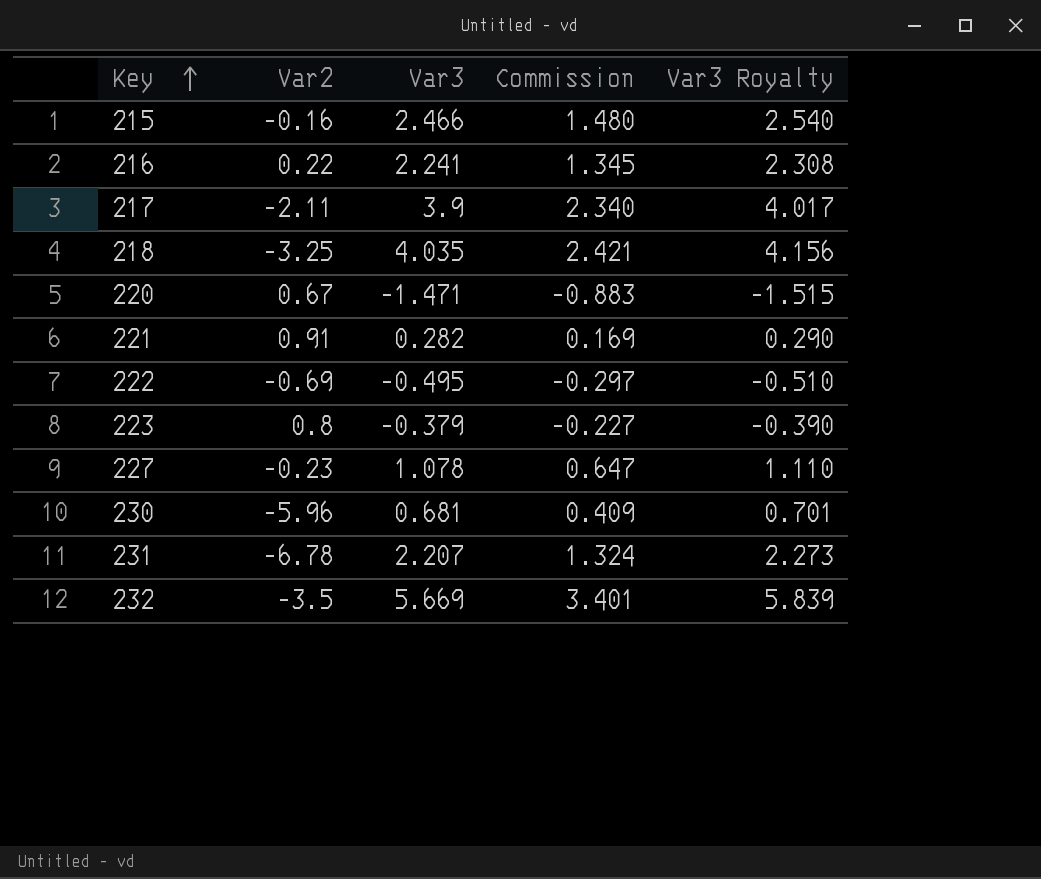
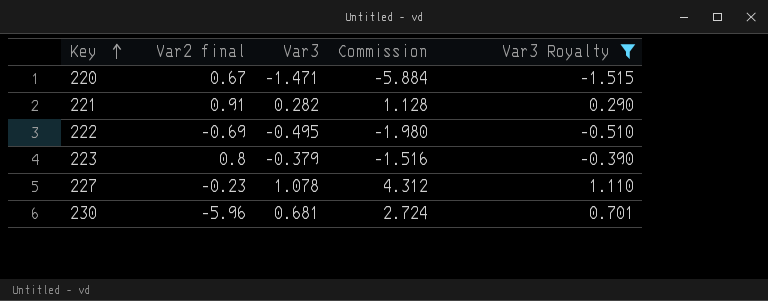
filter: none -> Var3 Royalty <= 1.110
column name: Var2 -> Var2 final
column Commission | formula: [Var3] * 0.6 -> [Var3] * 4

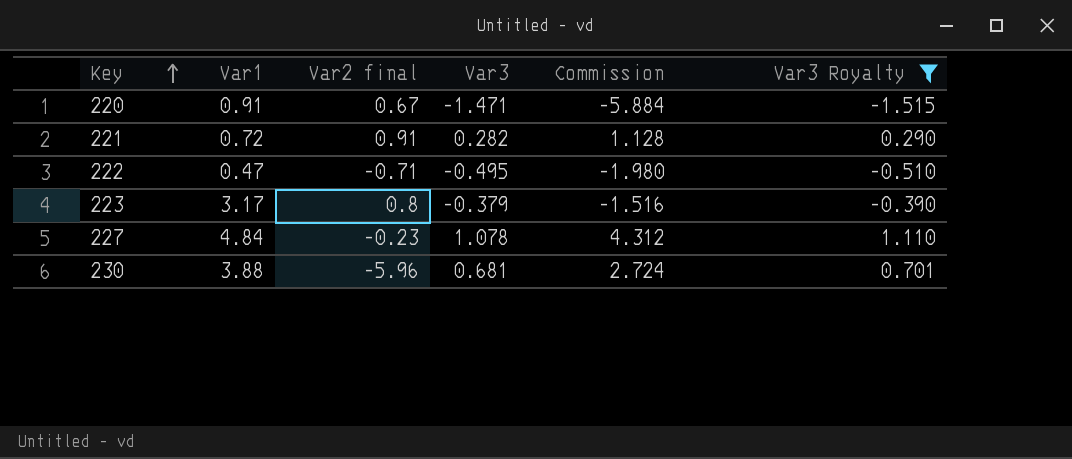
column Var1 | position: none -> 2
222 | Var2 final: -0.69 -> -0.71

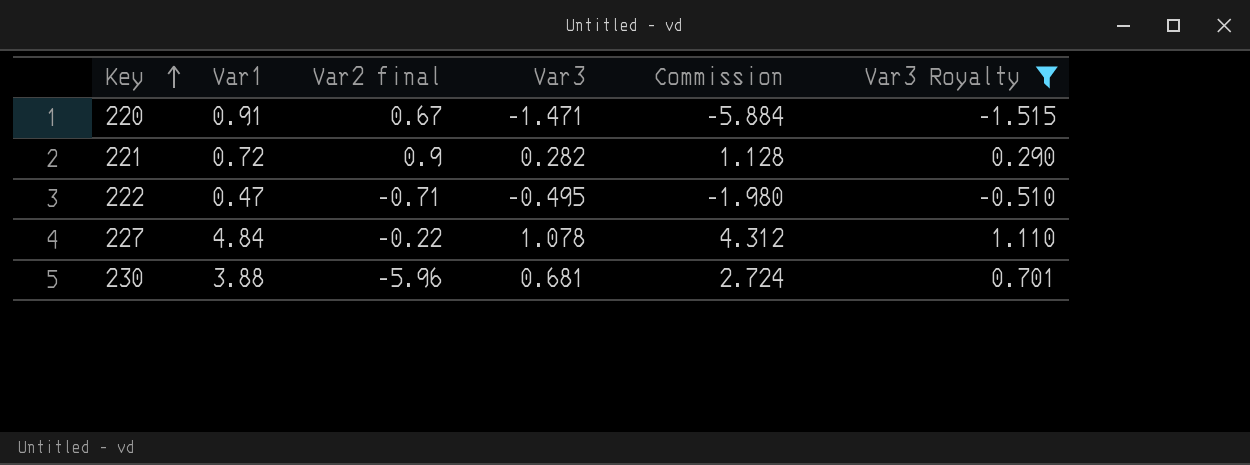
row 223: 3.17 | 0.8 | -0.379 | -1.516 | -0.390 -> none
221 | Var2 final: 0.91 -> 0.9
227 | Var2 final: -0.23 -> -0.22

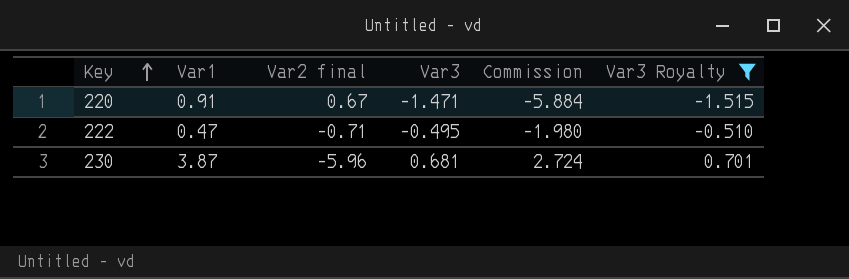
row 221: 0.72 | 0.9 | 0.282 | 1.128 | 0.290 -> none
row 227: 4.84 | -0.22 | 1.078 | 4.312 | 1.110 -> none
230 | Var1: 3.88 -> 3.87

